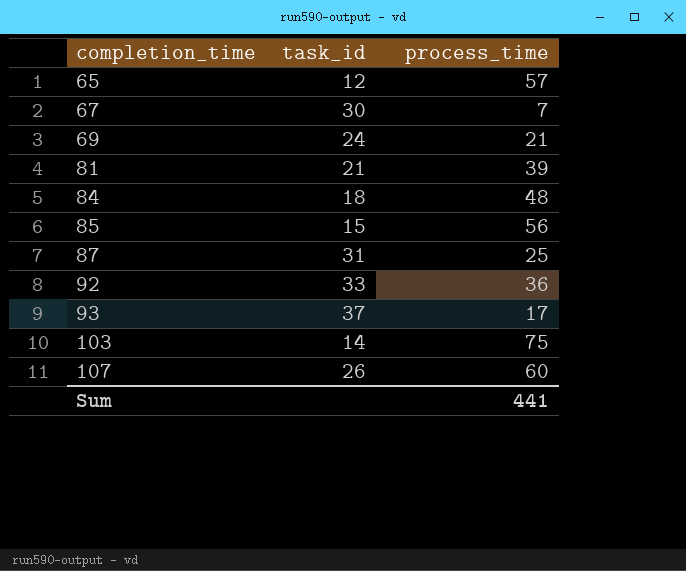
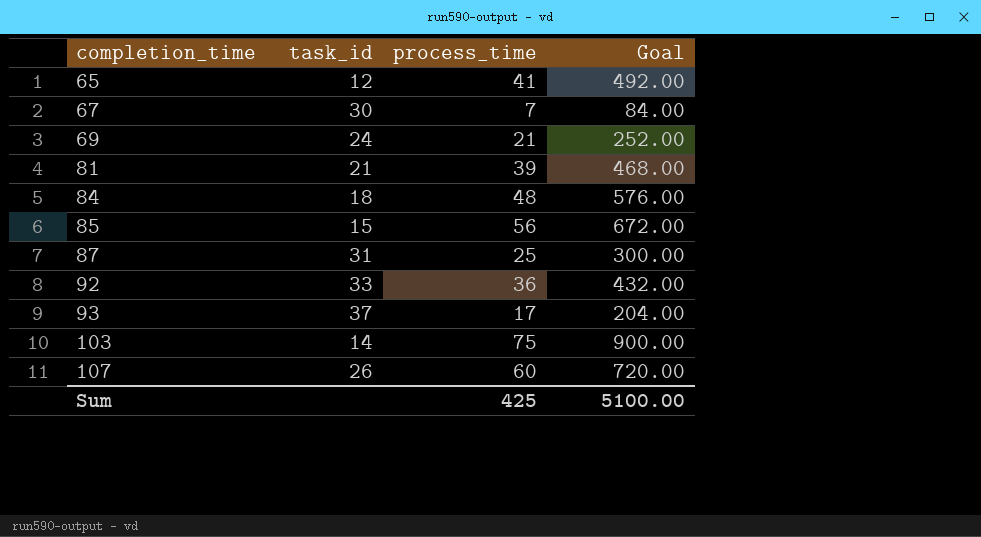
column Goal | formula: none -> [process_time] * 12
65 | process_time: 57 -> 41
Sum | process_time: 441 -> 425

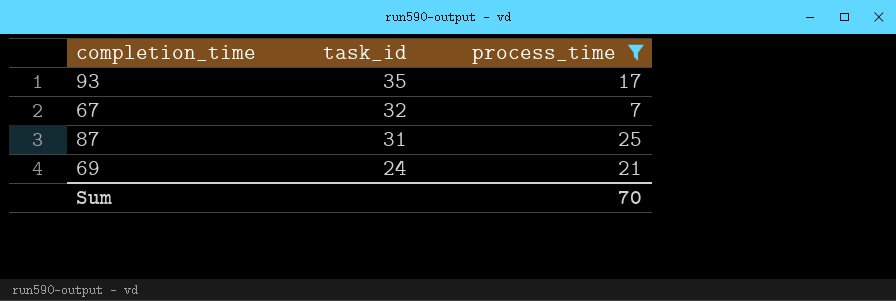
filter: none -> process_time <= 25
row order: completion_time ascending -> task_id descending
column Goal | formula: [process_time] * 12 -> none
93 | task_id: 37 -> 35
67 | task_id: 30 -> 32
Sum | process_time: 425 -> 70

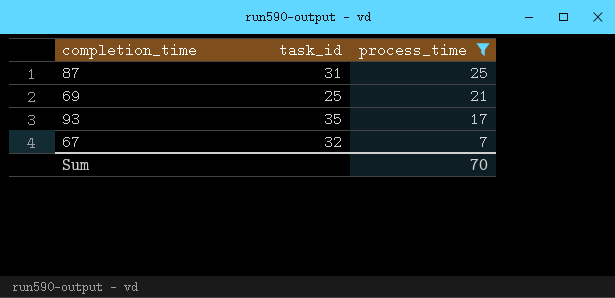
row order: task_id descending -> process_time descending
69 | task_id: 24 -> 25

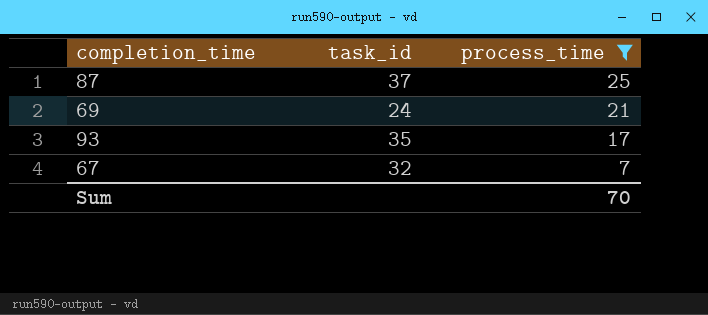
87 | task_id: 31 -> 37
69 | task_id: 25 -> 24

